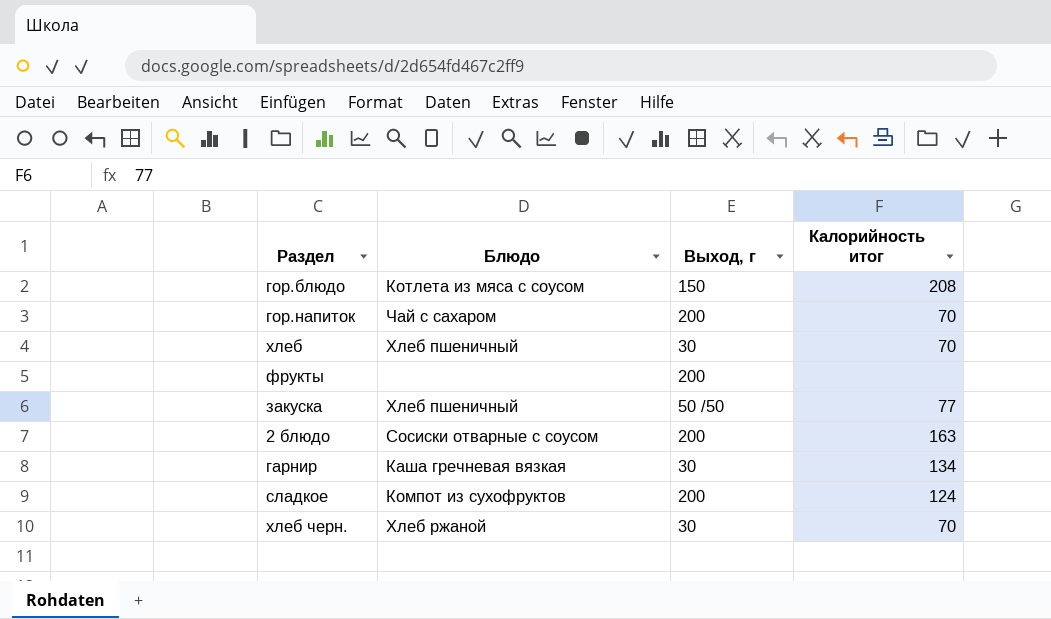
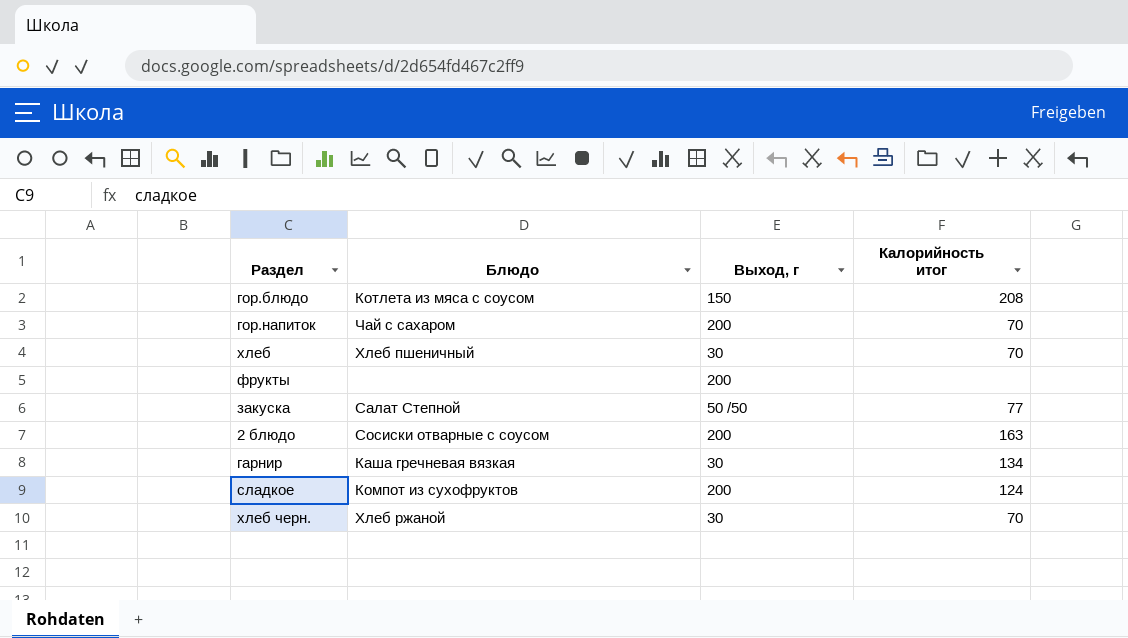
закуска | Блюдо: Хлеб пшеничный -> Салат Степной

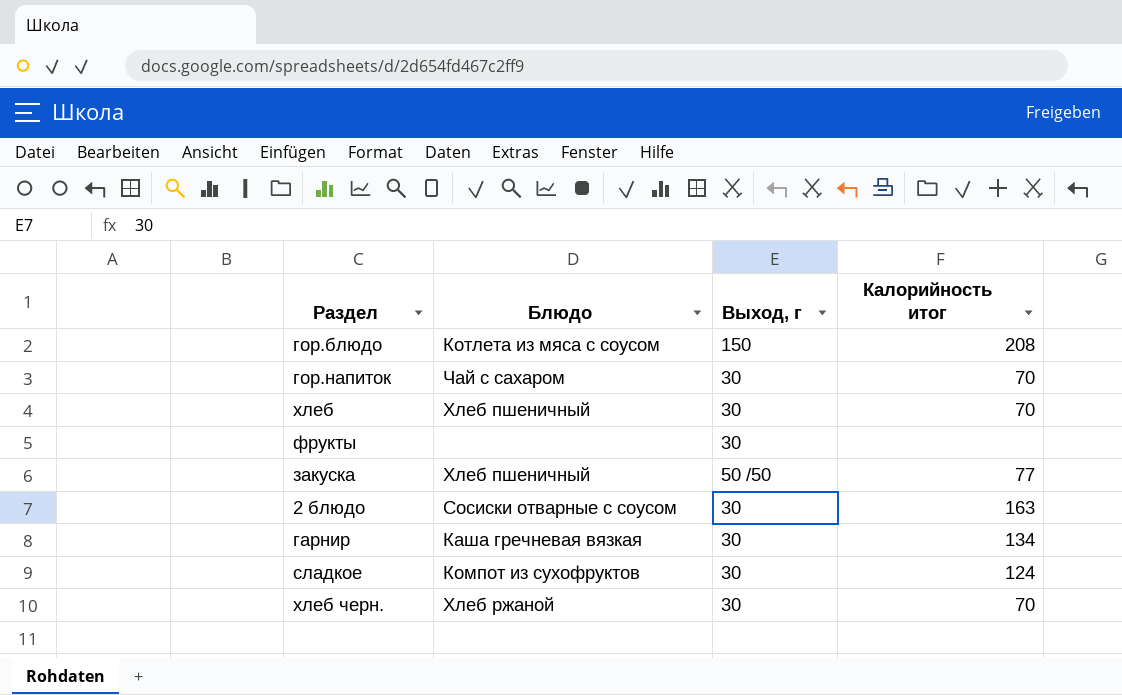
гор.напиток | Выход, г: 200 -> 30
фрукты | Выход, г: 200 -> 30
закуска | Блюдо: Салат Степной -> Хлеб пшеничный
2 блюдо | Выход, г: 200 -> 30
сладкое | Выход, г: 200 -> 30

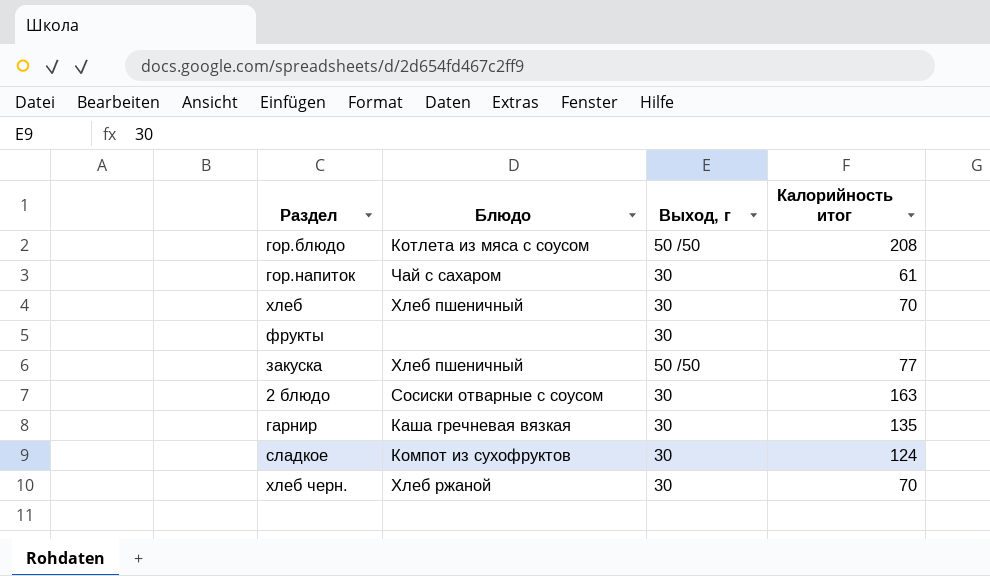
гор.блюдо | Выход, г: 150 -> 50 /50
гор.напиток | Калорийность итог: 70 -> 61
гарнир | Калорийность итог: 134 -> 135

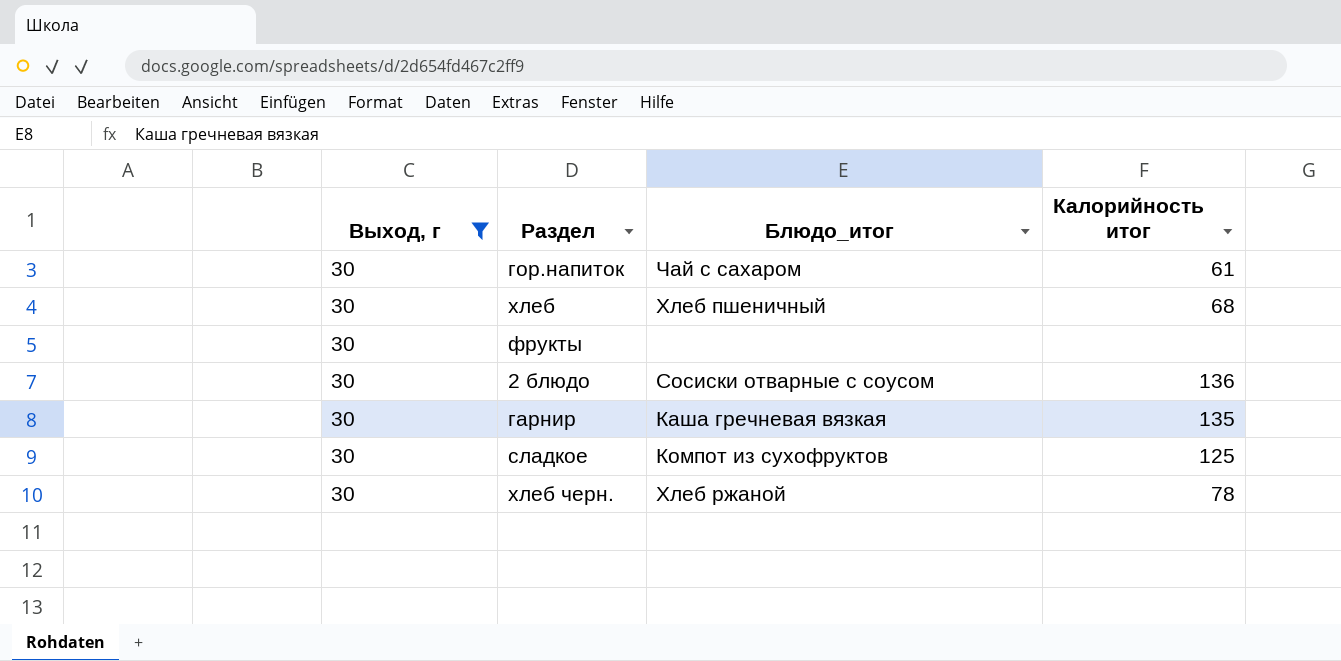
filter: none -> Выход, г = 30
column Выход, г | position: 3 -> 1
column name: Блюдо -> Блюдо_итог
хлеб | Калорийность итог: 70 -> 68
2 блюдо | Калорийность итог: 163 -> 136
сладкое | Калорийность итог: 124 -> 125
хлеб черн. | Калорийность итог: 70 -> 78

